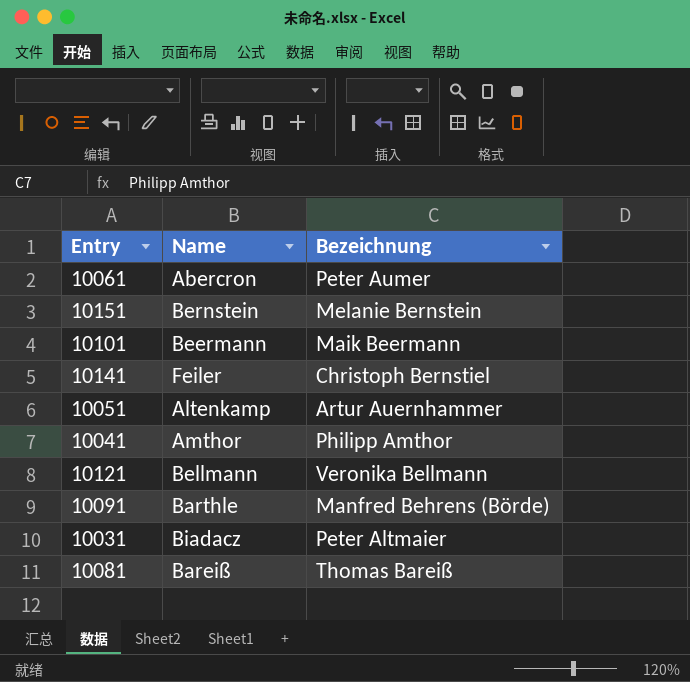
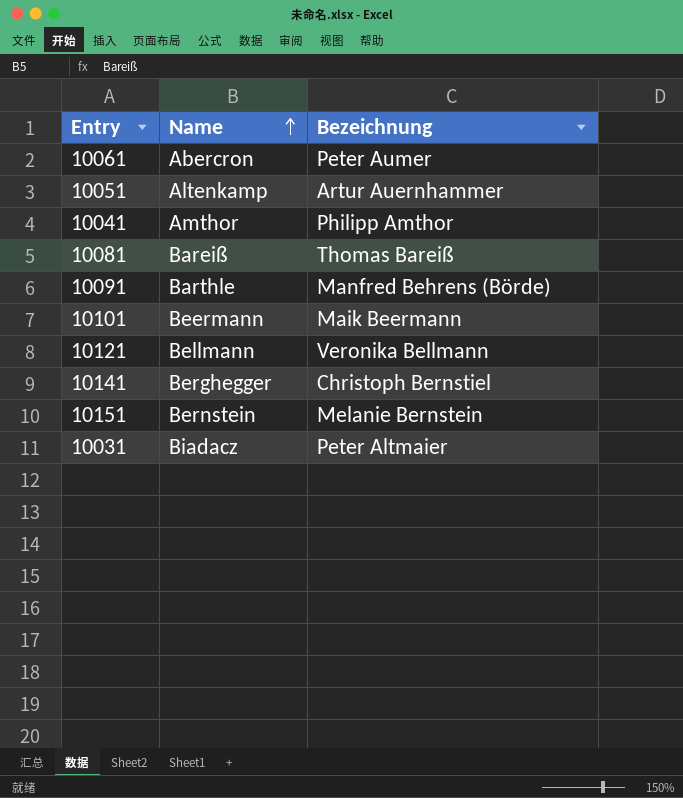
row order: none -> Name ascending
10141 | Name: Feiler -> Berghegger

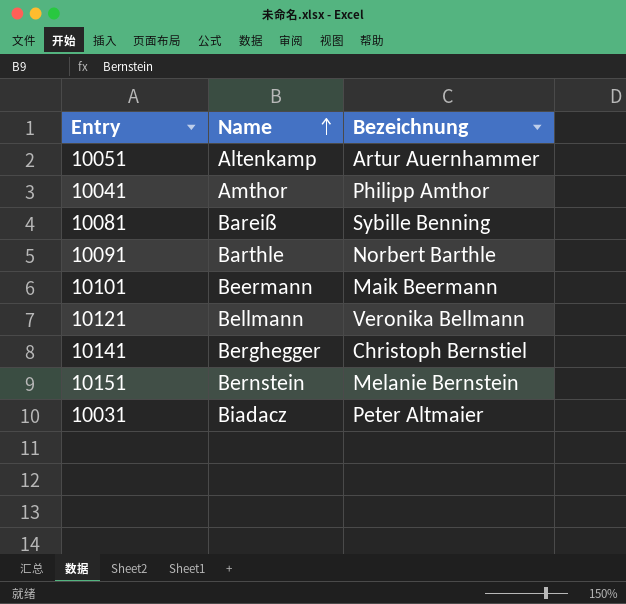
row 10061: Abercron | Peter Aumer -> none
10081 | Bezeichnung: Thomas Bareiß -> Sybille Benning
10091 | Bezeichnung: Manfred Behrens (Börde) -> Norbert Barthle

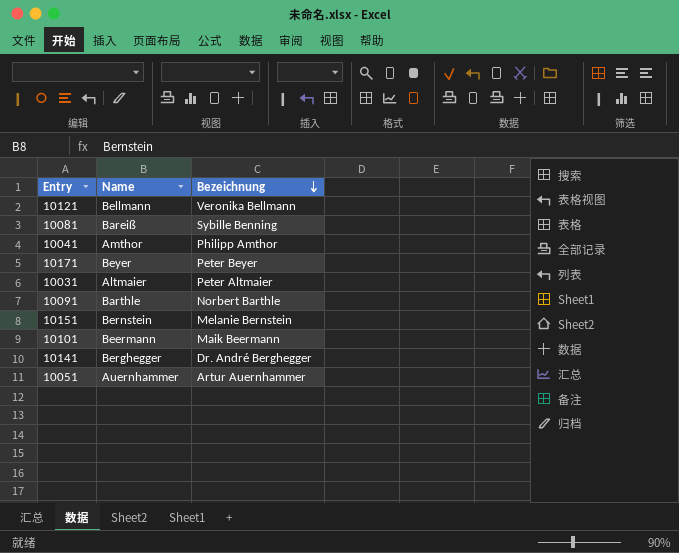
row order: Name ascending -> Bezeichnung descending
row 10171: none -> Beyer | Peter Beyer
10031 | Name: Biadacz -> Altmaier
10141 | Bezeichnung: Christoph Bernstiel -> Dr. André Berghegger
10051 | Name: Altenkamp -> Auernhammer

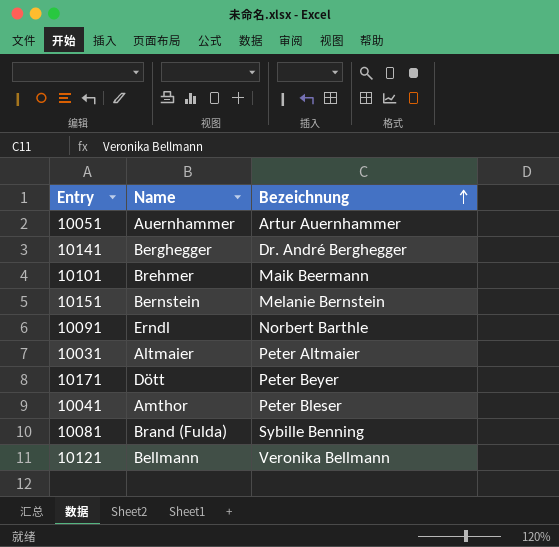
row order: Bezeichnung descending -> Bezeichnung ascending
10101 | Name: Beermann -> Brehmer
10091 | Name: Barthle -> Erndl
10171 | Name: Beyer -> Dött
10041 | Bezeichnung: Philipp Amthor -> Peter Bleser
10081 | Name: Bareiß -> Brand (Fulda)

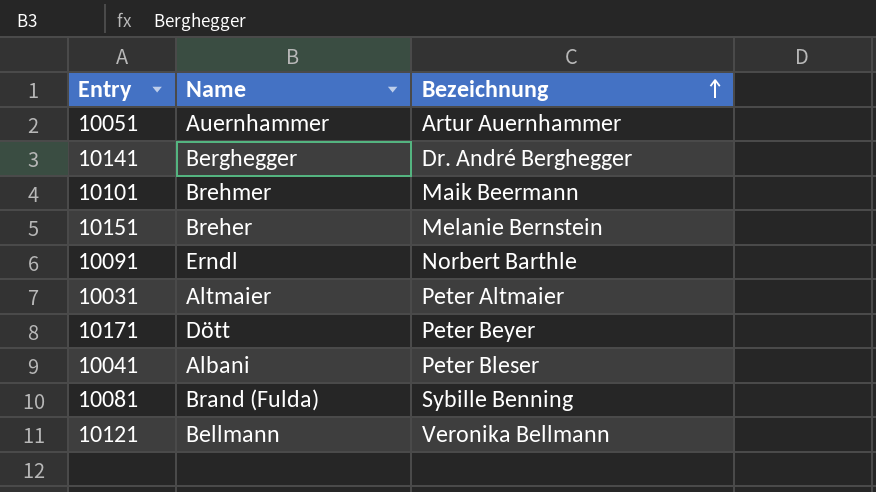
10151 | Name: Bernstein -> Breher
10041 | Name: Amthor -> Albani

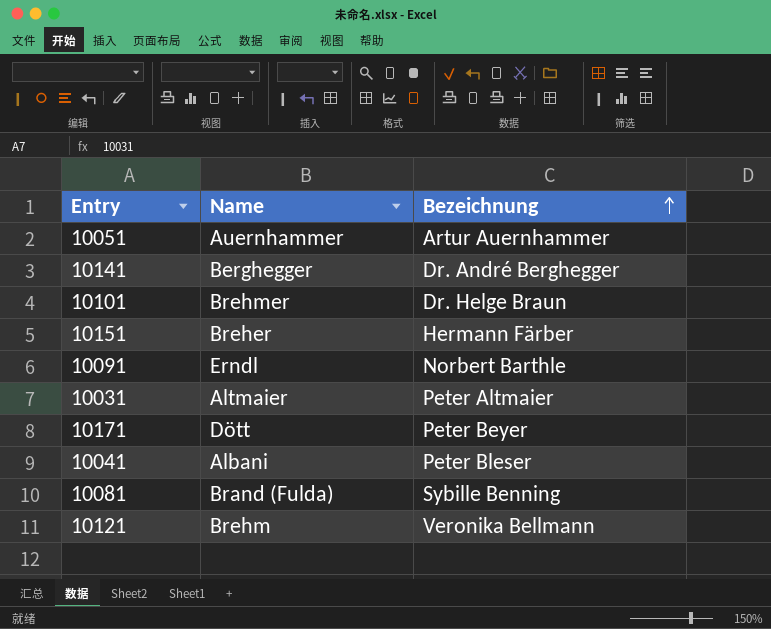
10101 | Bezeichnung: Maik Beermann -> Dr. Helge Braun
10151 | Bezeichnung: Melanie Bernstein -> Hermann Färber
10121 | Name: Bellmann -> Brehm

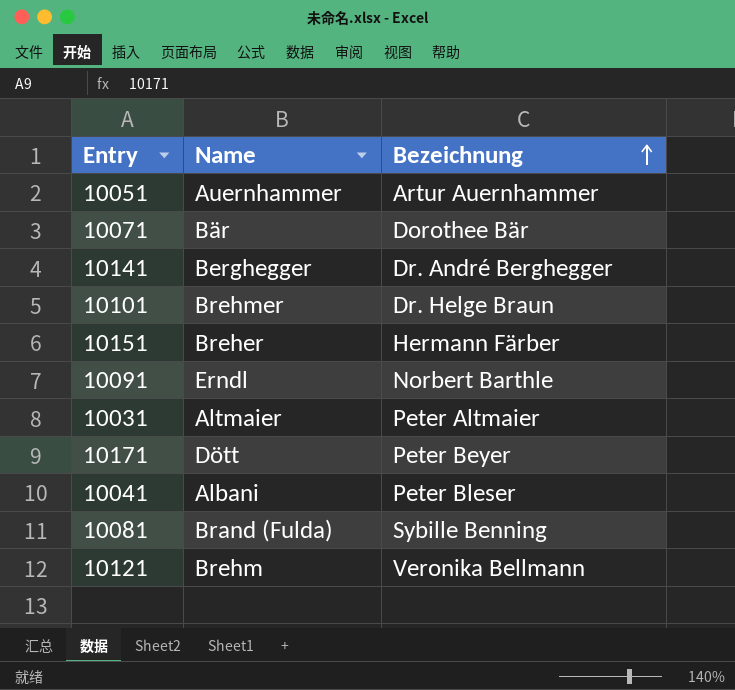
row 10071: none -> Bär | Dorothee Bär

